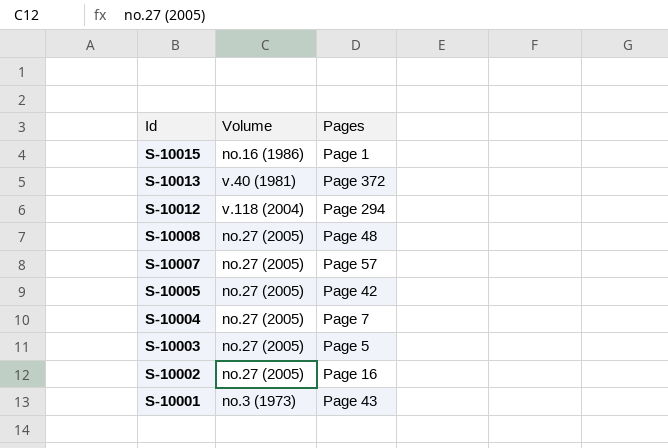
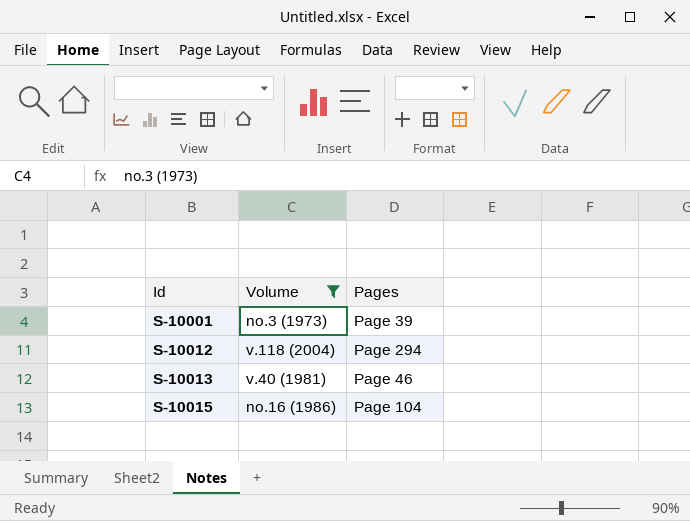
filter: none -> Volume != no.27 (2005)
row order: Id descending -> Id ascending
S-10001 | Pages: Page 43 -> Page 39
S-10013 | Pages: Page 372 -> Page 46
S-10015 | Pages: Page 1 -> Page 104

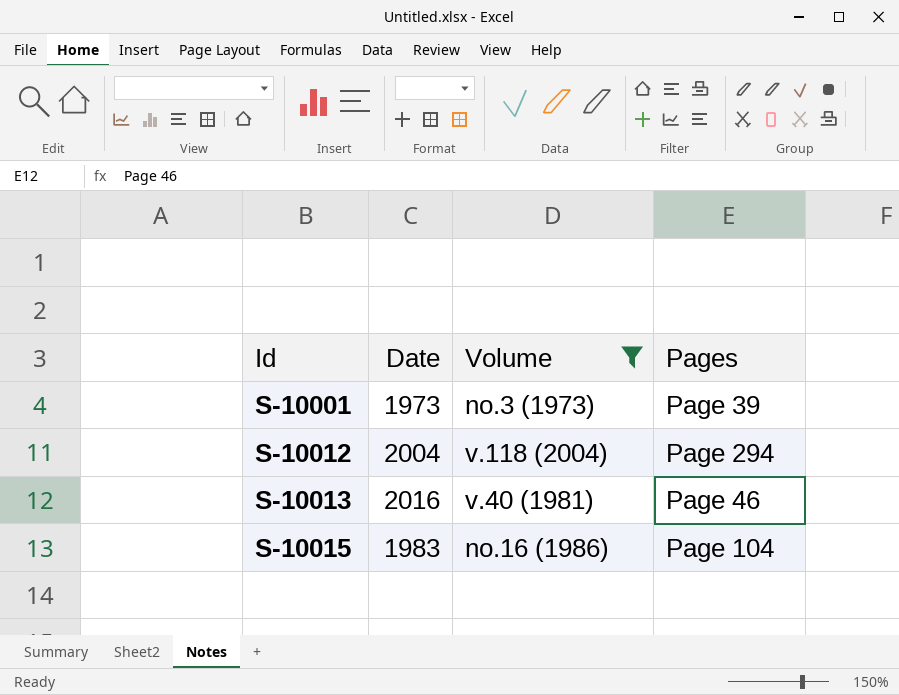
column Date | position: none -> 2

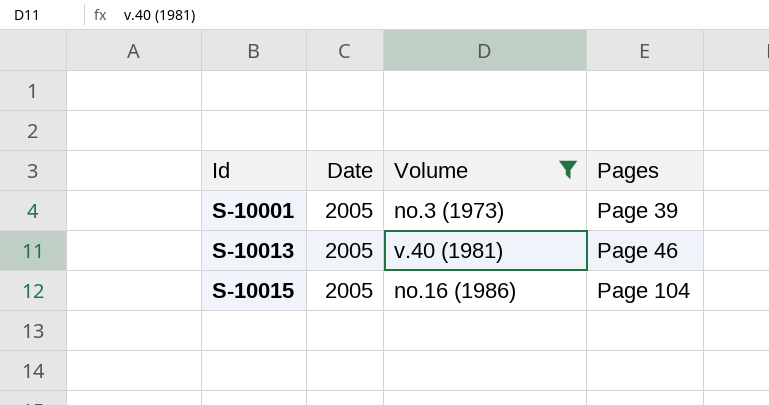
row S-10012: 2004 | v.118 (2004) | Page 294 -> none
S-10001 | Date: 1973 -> 2005
S-10013 | Date: 2016 -> 2005
S-10015 | Date: 1983 -> 2005

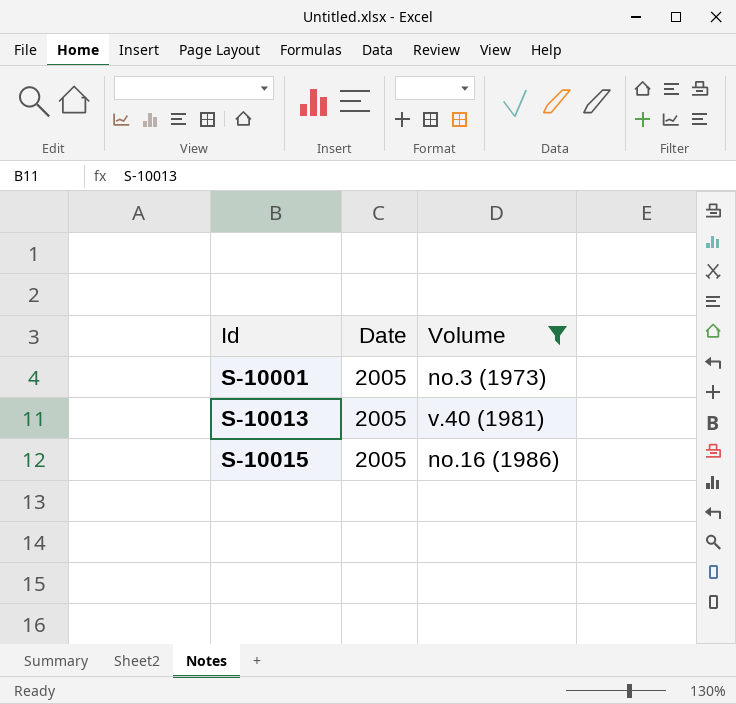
column Pages | position: 4 -> none

